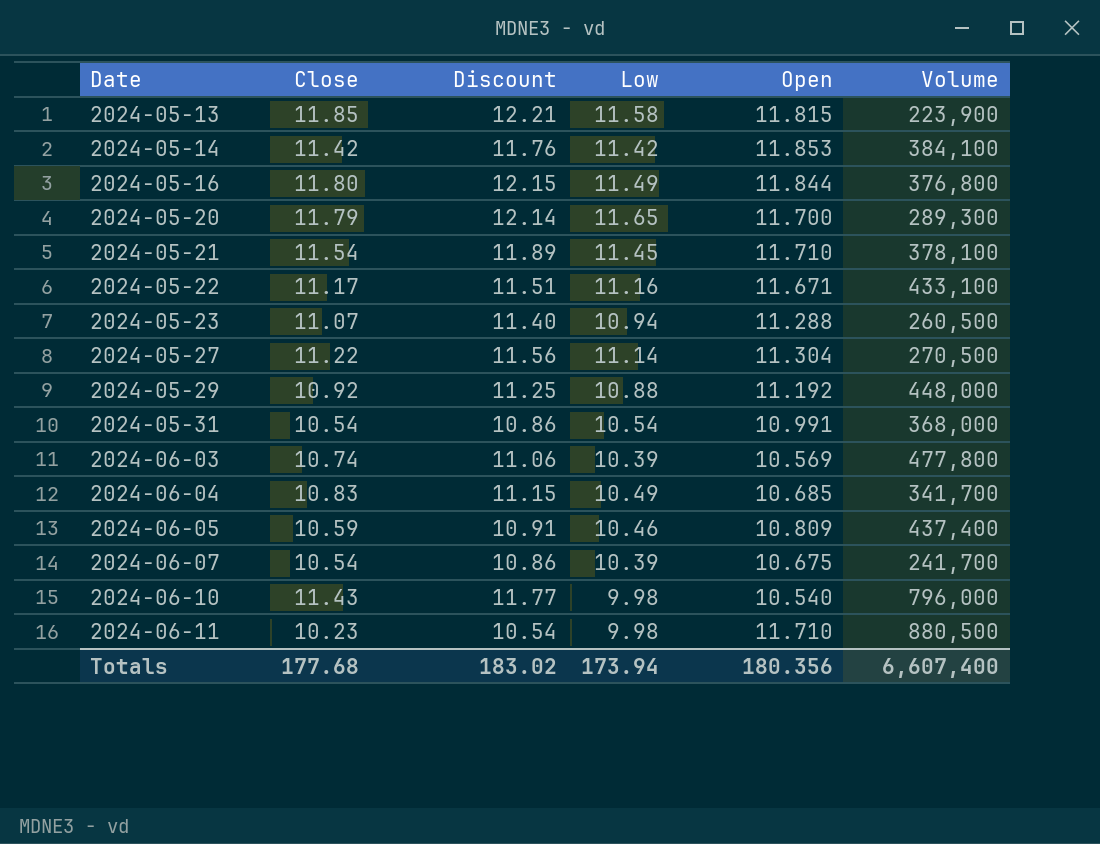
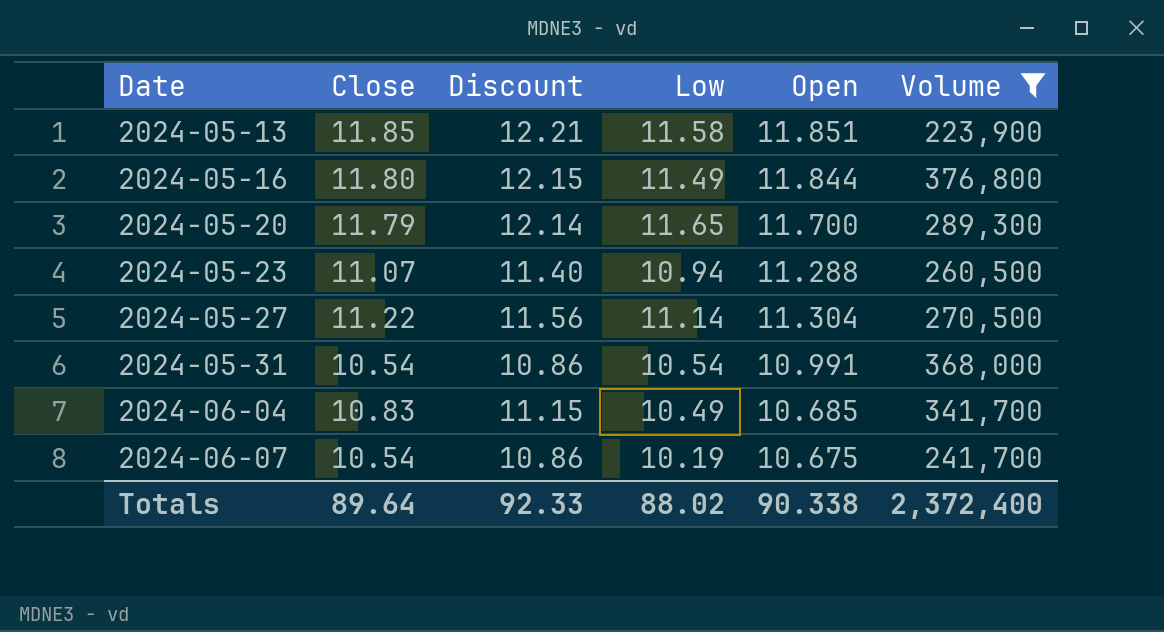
filter: none -> Volume <= 376,800
2024-05-13 | Open: 11.815 -> 11.851
2024-06-07 | Low: 10.39 -> 10.19
Totals | Close: 177.68 -> 89.64
Totals | Discount: 183.02 -> 92.33
Totals | Low: 173.94 -> 88.02
Totals | Open: 180.356 -> 90.338
Totals | Volume: 6,607,400 -> 2,372,400

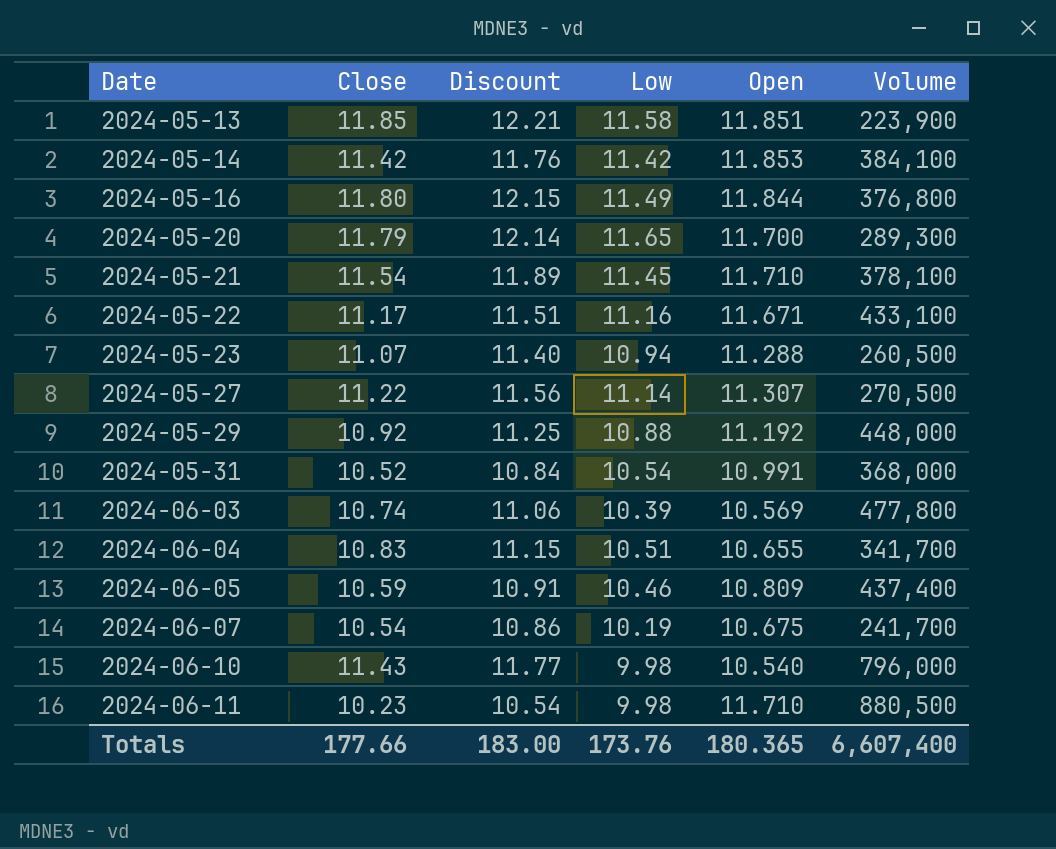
filter: Volume <= 376,800 -> none
2024-05-27 | Open: 11.304 -> 11.307
2024-05-31 | Close: 10.54 -> 10.52
2024-05-31 | Discount: 10.86 -> 10.84
2024-06-04 | Low: 10.49 -> 10.51
2024-06-04 | Open: 10.685 -> 10.655
Totals | Close: 89.64 -> 177.66
Totals | Discount: 92.33 -> 183.00
Totals | Low: 88.02 -> 173.76
Totals | Open: 90.338 -> 180.365
Totals | Volume: 2,372,400 -> 6,607,400

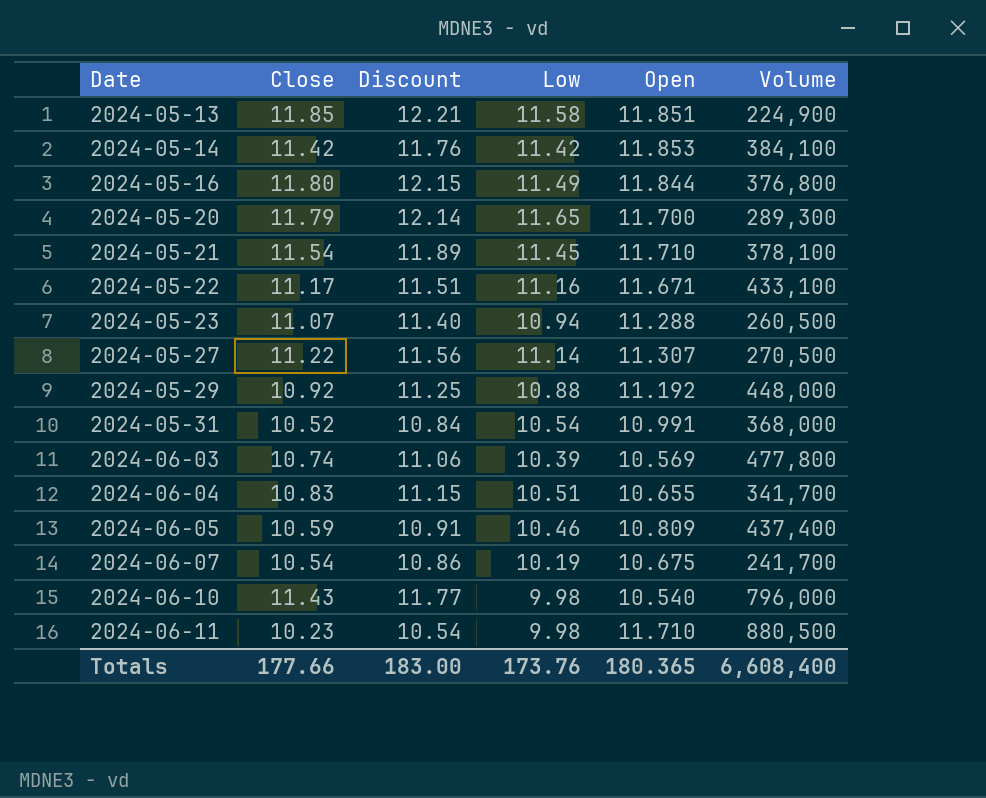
2024-05-13 | Volume: 223,900 -> 224,900
Totals | Volume: 6,607,400 -> 6,608,400

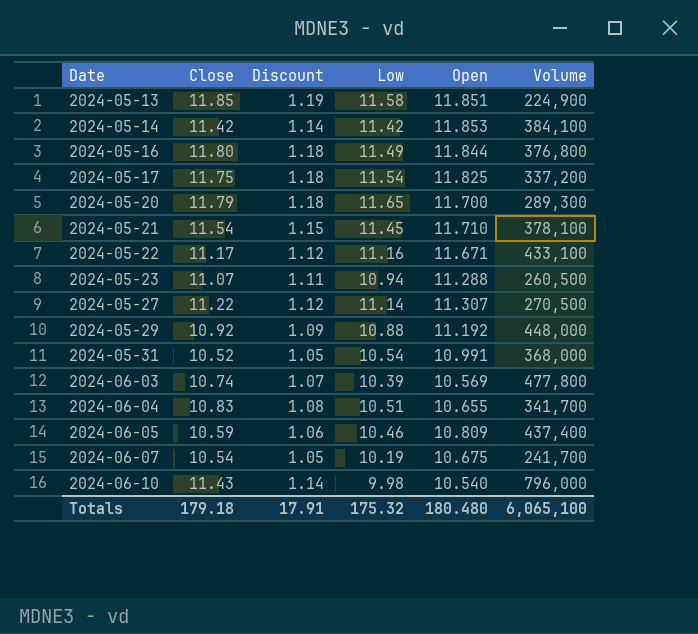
column Discount | formula: [Close] * 1.03 -> [Close] * 0.1
row 2024-06-11: 10.23 | 10.54 | 9.98 | 11.710 | 880,500 -> none
row 2024-05-17: none -> 11.75 | 1.18 | 11.54 | 11.825 | 337,200
Totals | Close: 177.66 -> 179.18
Totals | Discount: 183.00 -> 17.91
Totals | Low: 173.76 -> 175.32
Totals | Open: 180.365 -> 180.480
Totals | Volume: 6,608,400 -> 6,065,100

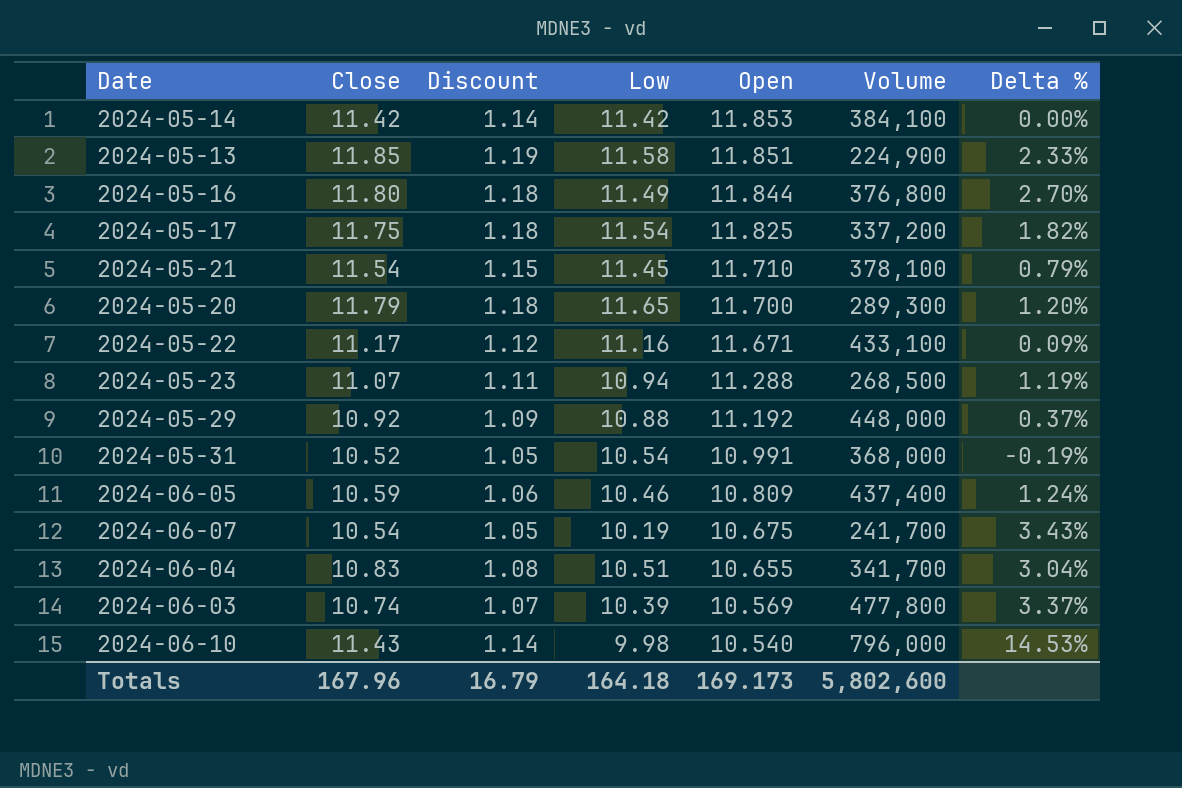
row order: Date ascending -> Open descending
column Delta % | formula: none -> ([Close] - [Low]) / [Low]
row 2024-05-27: 11.22 | 1.12 | 11.14 | 11.307 | 270,500 -> none
2024-05-23 | Volume: 260,500 -> 268,500
Totals | Close: 179.18 -> 167.96
Totals | Discount: 17.91 -> 16.79
Totals | Low: 175.32 -> 164.18
Totals | Open: 180.480 -> 169.173
Totals | Volume: 6,065,100 -> 5,802,600

